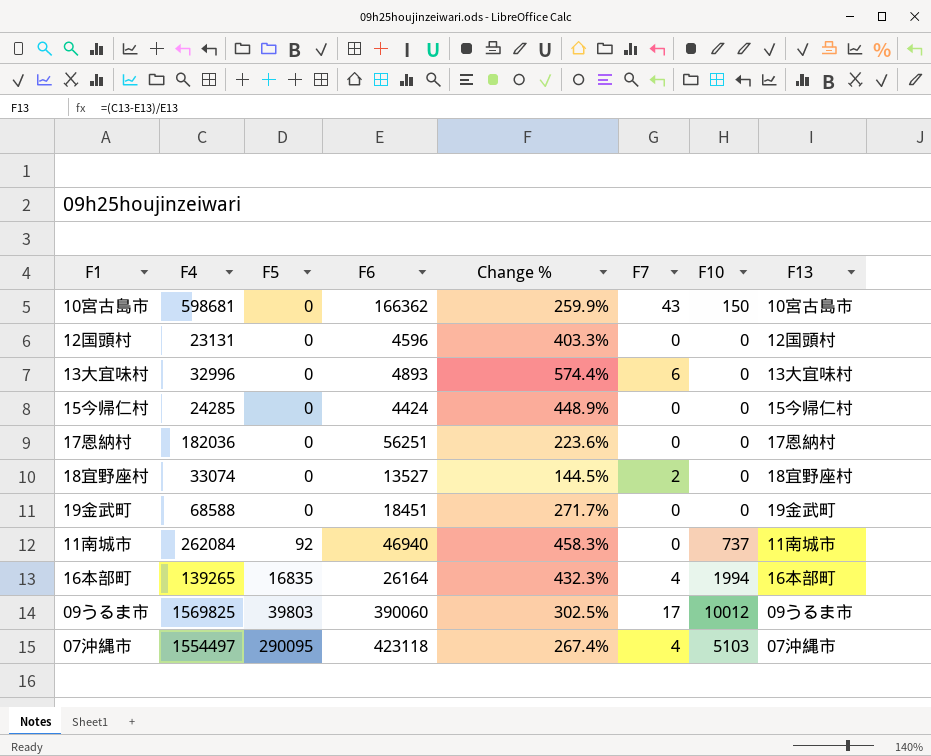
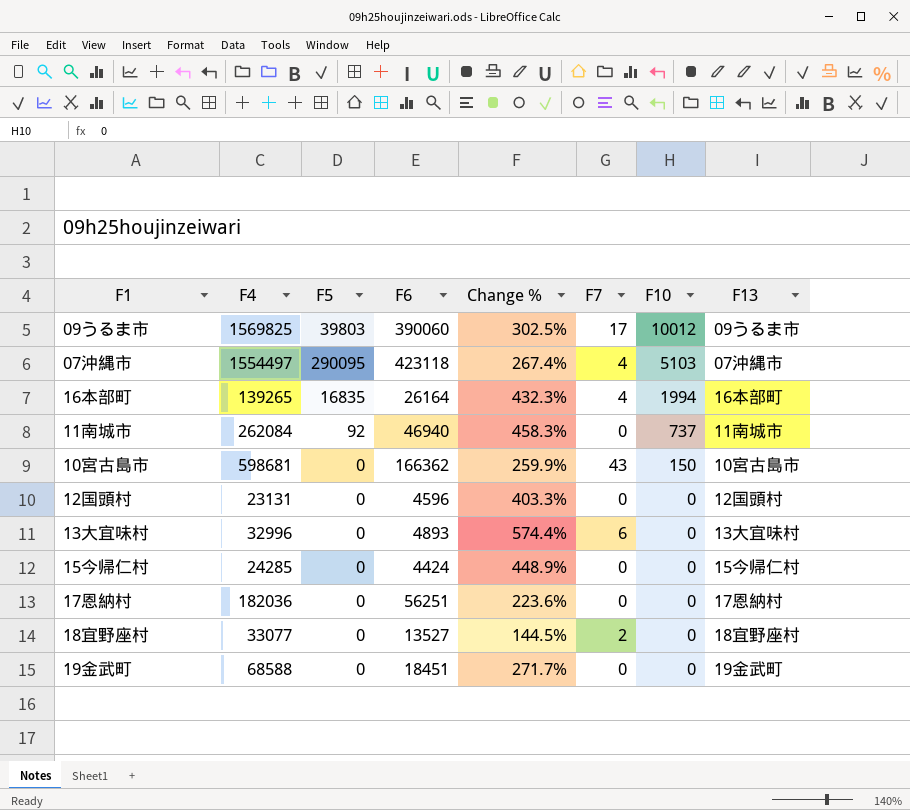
row order: F5 ascending -> F10 descending
18宜野座村 | F4: 33074 -> 33077

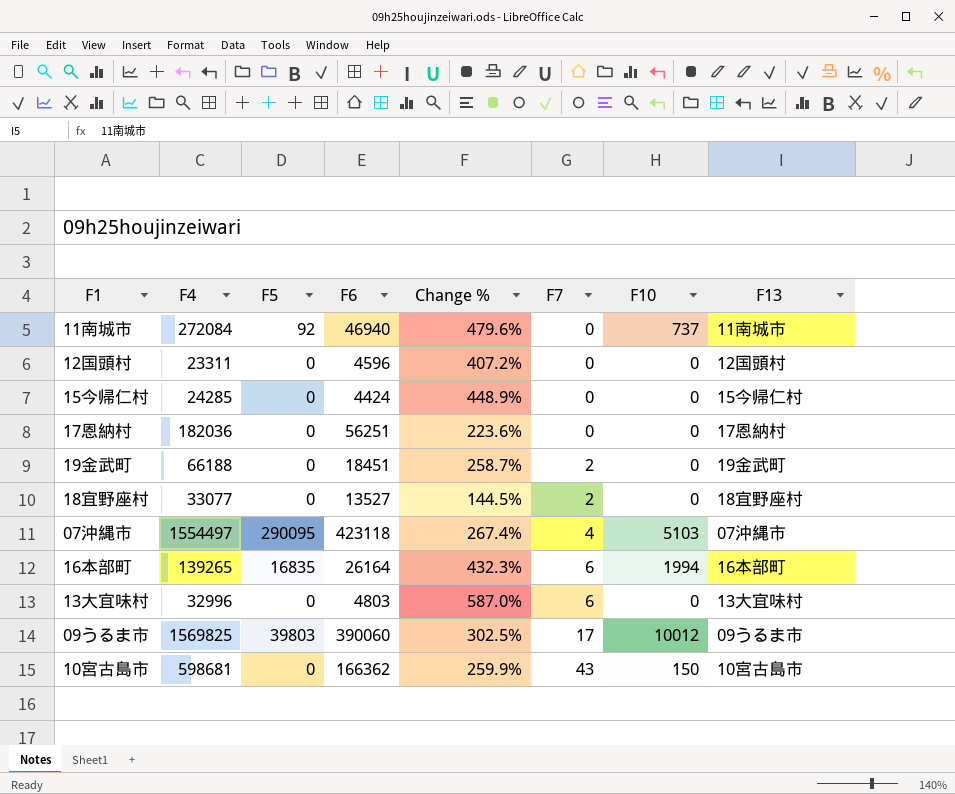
row order: F10 descending -> F7 ascending
11南城市 | F4: 262084 -> 272084
11南城市 | Change %: 458.3% -> 479.6%
12国頭村 | F4: 23131 -> 23311
12国頭村 | Change %: 403.3% -> 407.2%
19金武町 | F4: 68588 -> 66188
19金武町 | Change %: 271.7% -> 258.7%
19金武町 | F7: 0 -> 2
16本部町 | F7: 4 -> 6
13大宜味村 | F6: 4893 -> 4803
13大宜味村 | Change %: 574.4% -> 587.0%

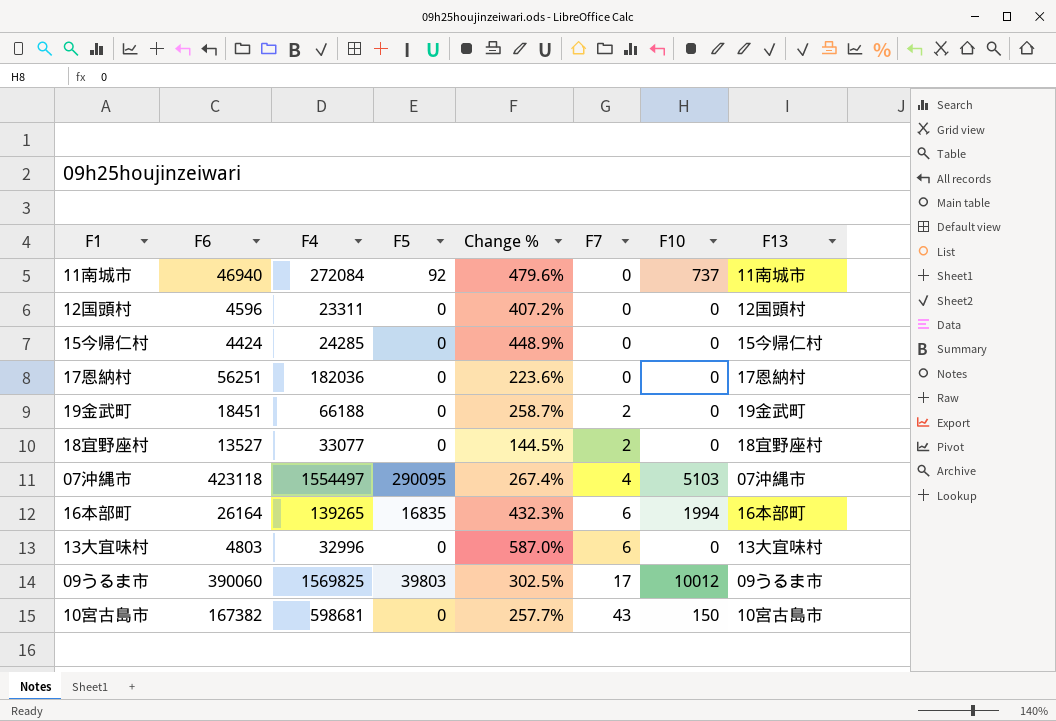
column F6 | position: 4 -> 2
10宮古島市 | F6: 166362 -> 167382
10宮古島市 | Change %: 259.9% -> 257.7%

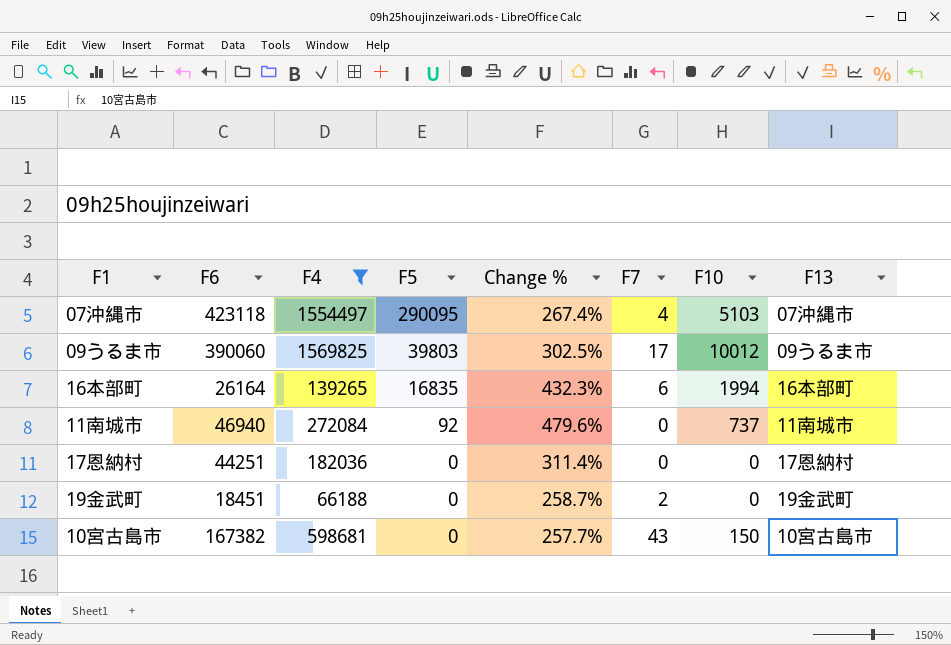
filter: none -> F4 >= 66188
row order: F7 ascending -> F5 descending
17恩納村 | F6: 56251 -> 44251
17恩納村 | Change %: 223.6% -> 311.4%

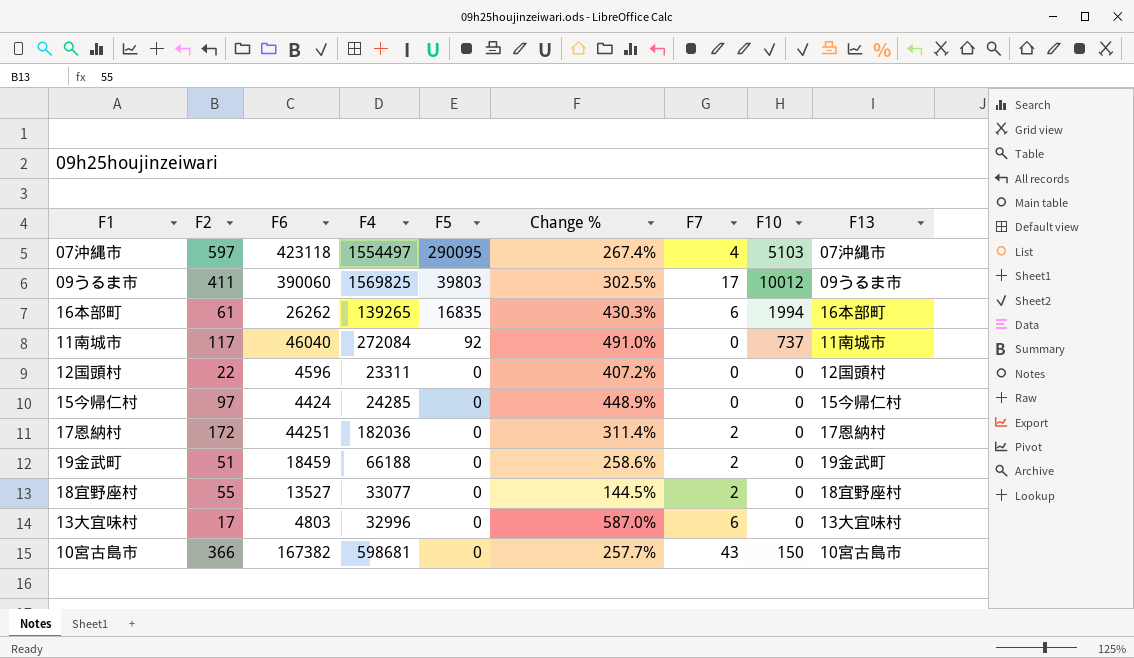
filter: F4 >= 66188 -> none
column F2 | position: none -> 2
16本部町 | F6: 26164 -> 26262
16本部町 | Change %: 432.3% -> 430.3%
11南城市 | F6: 46940 -> 46040
11南城市 | Change %: 479.6% -> 491.0%
17恩納村 | F7: 0 -> 2
19金武町 | F6: 18451 -> 18459
19金武町 | Change %: 258.7% -> 258.6%

